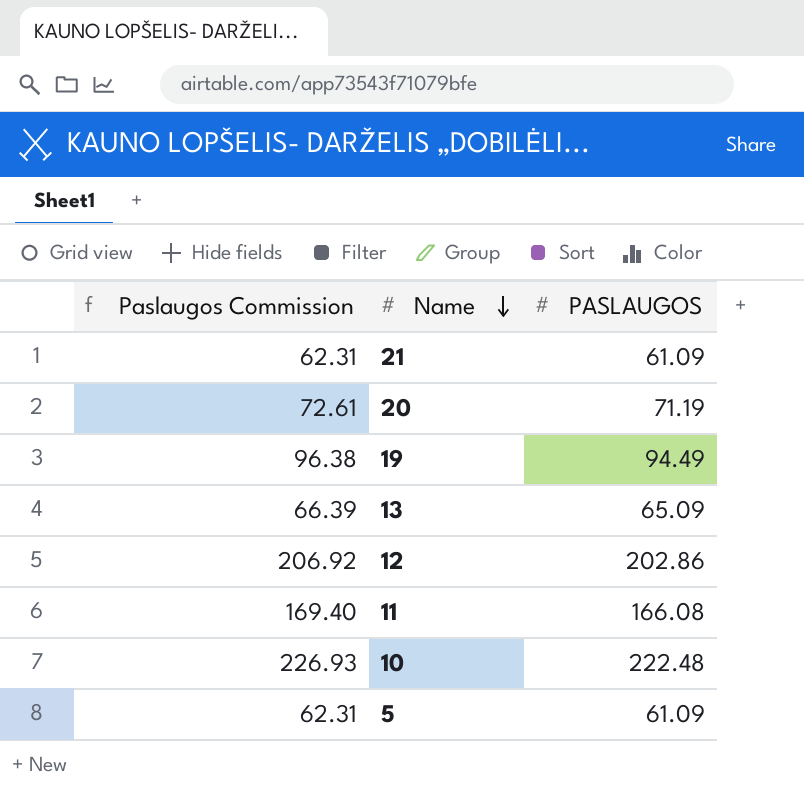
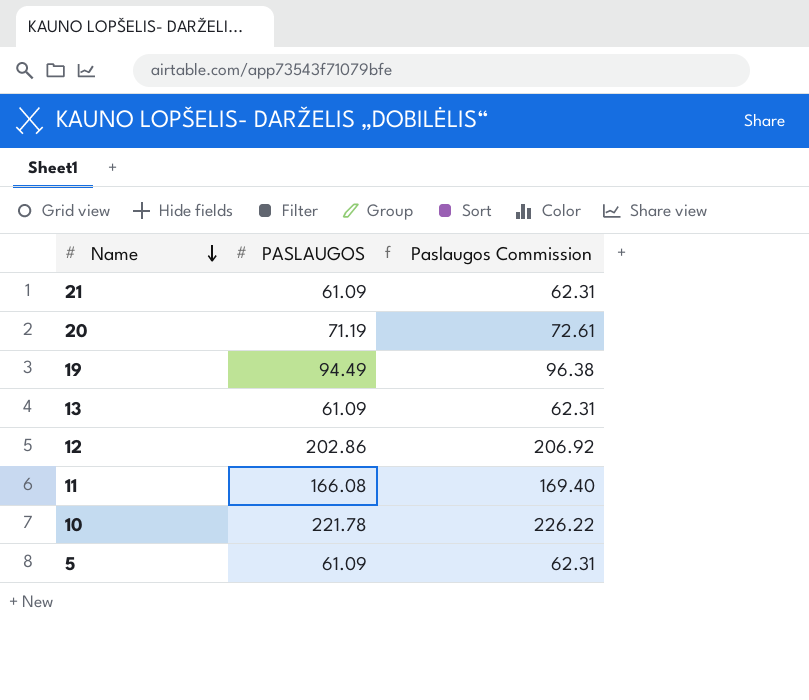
column Paslaugos Commission | position: 1 -> 3
13 | PASLAUGOS: 65.09 -> 61.09
13 | Paslaugos Commission: 66.39 -> 62.31
10 | PASLAUGOS: 222.48 -> 221.78
10 | Paslaugos Commission: 226.93 -> 226.22

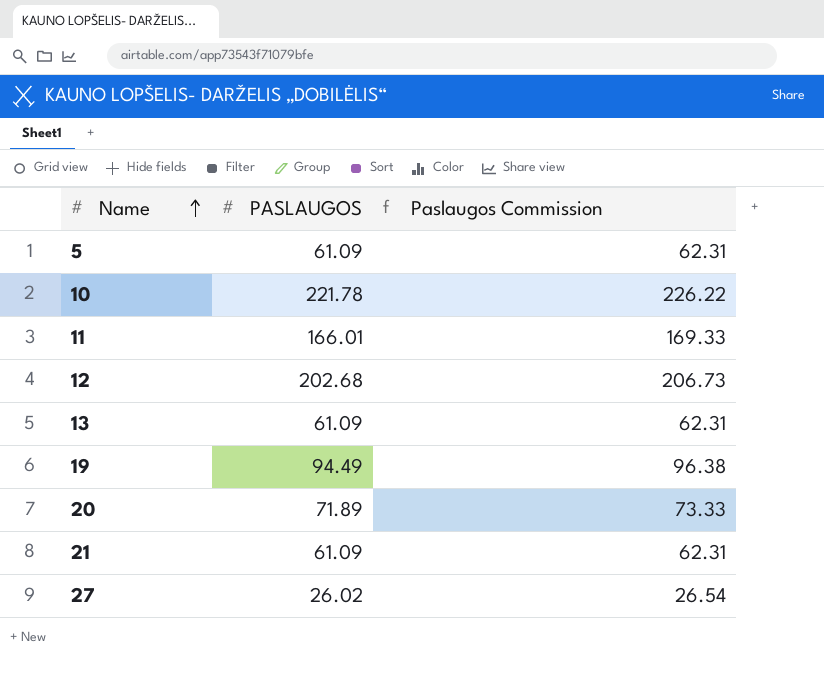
row order: Name descending -> Name ascending
11 | PASLAUGOS: 166.08 -> 166.01
11 | Paslaugos Commission: 169.40 -> 169.33
12 | PASLAUGOS: 202.86 -> 202.68
12 | Paslaugos Commission: 206.92 -> 206.73
20 | PASLAUGOS: 71.19 -> 71.89
20 | Paslaugos Commission: 72.61 -> 73.33
row 27: none -> 26.02 | 26.54

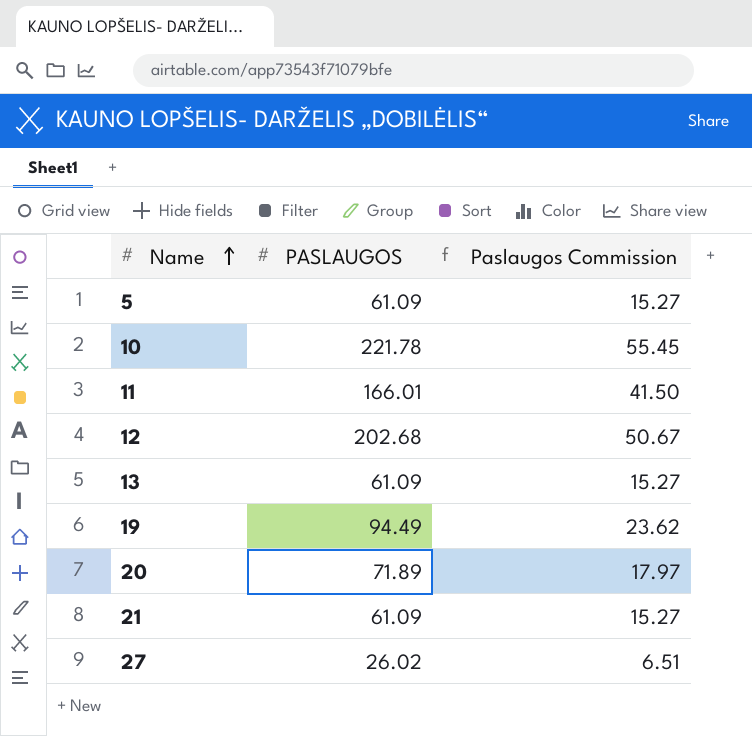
column Paslaugos Commission | formula: [PASLAUGOS] * 1.02 -> [PASLAUGOS] * 0.25

